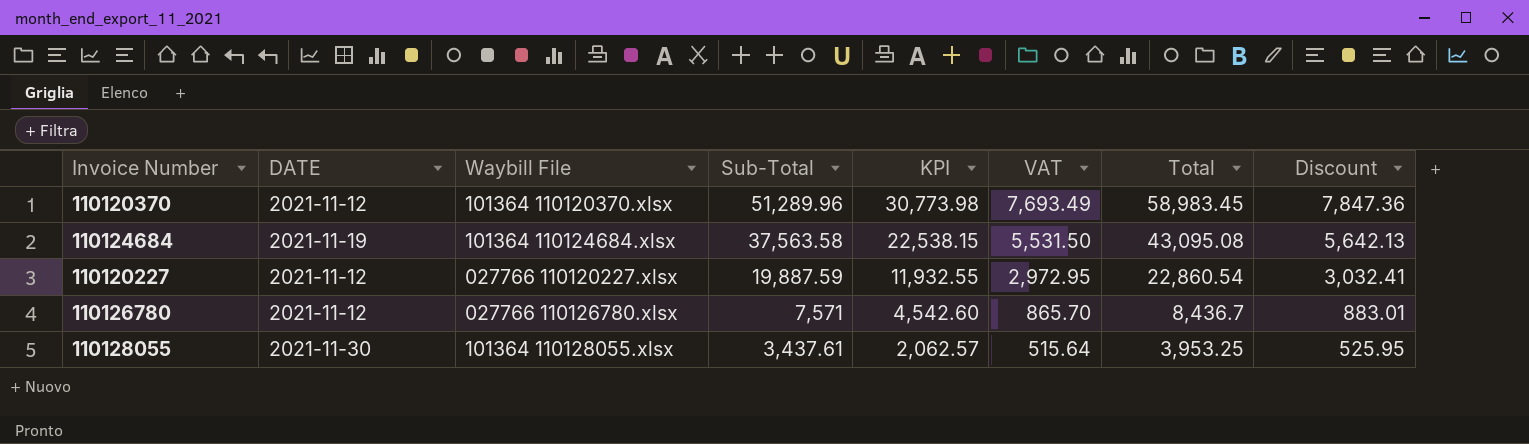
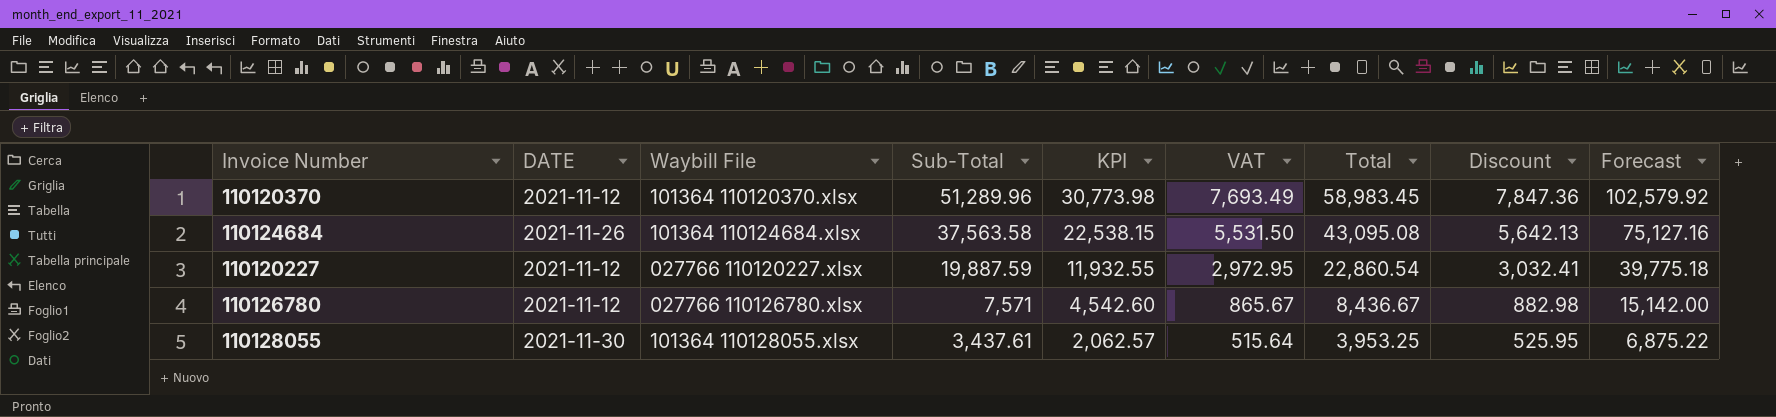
column Forecast | formula: none -> [Sub-Total] * 2
110124684 | DATE: 2021-11-19 -> 2021-11-26
110126780 | VAT: 865.70 -> 865.67
110126780 | Total: 8,436.7 -> 8,436.67
110126780 | Discount: 883.01 -> 882.98

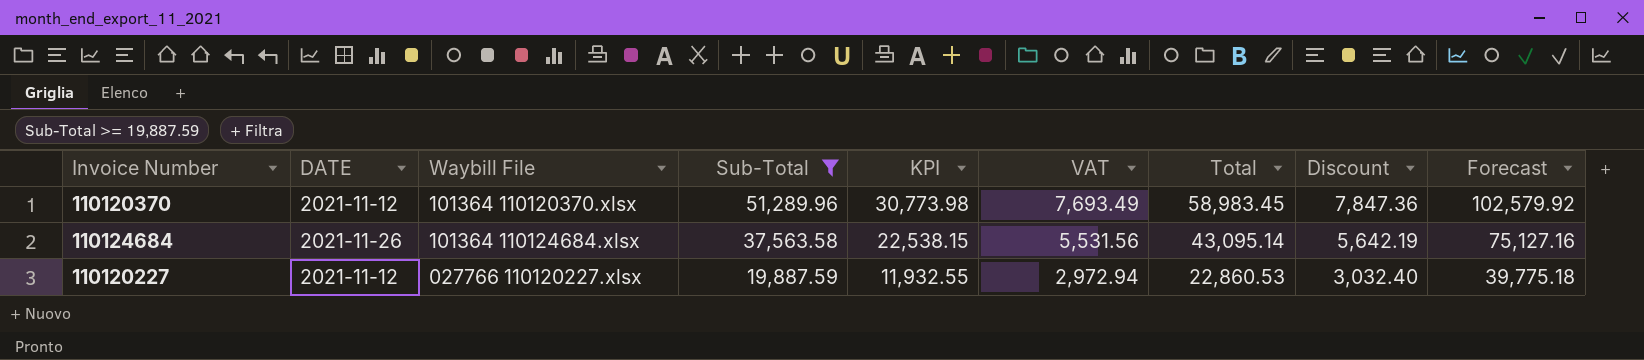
filter: none -> Sub-Total >= 19,887.59
110124684 | VAT: 5,531.50 -> 5,531.56
110124684 | Total: 43,095.08 -> 43,095.14
110124684 | Discount: 5,642.13 -> 5,642.19
110120227 | VAT: 2,972.95 -> 2,972.94
110120227 | Total: 22,860.54 -> 22,860.53
110120227 | Discount: 3,032.41 -> 3,032.40

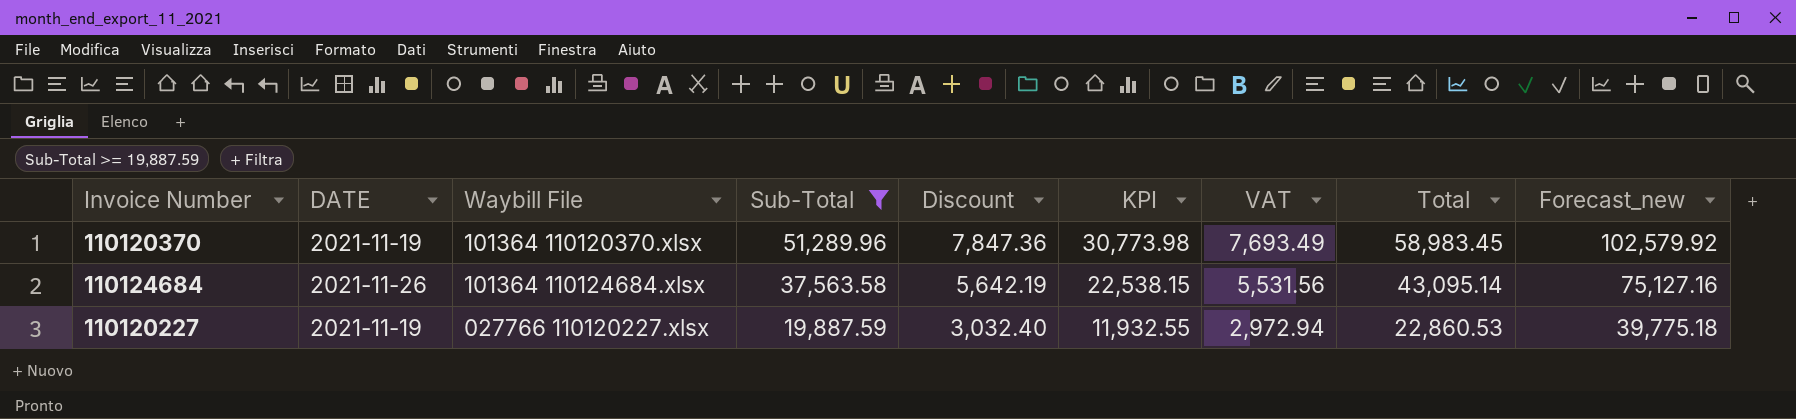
column Discount | position: 8 -> 5
column name: Forecast -> Forecast_new
110120370 | DATE: 2021-11-12 -> 2021-11-19
110120227 | DATE: 2021-11-12 -> 2021-11-19

